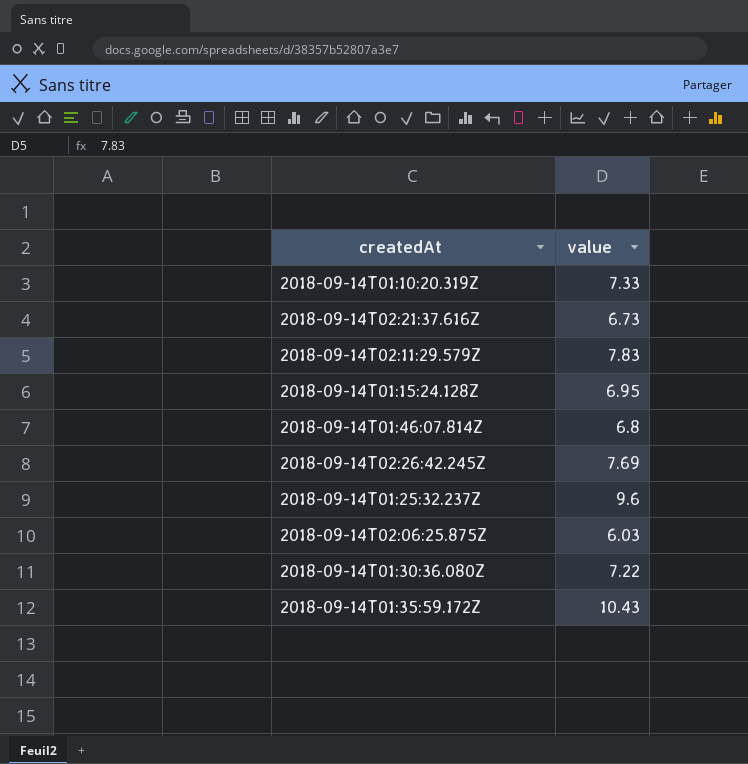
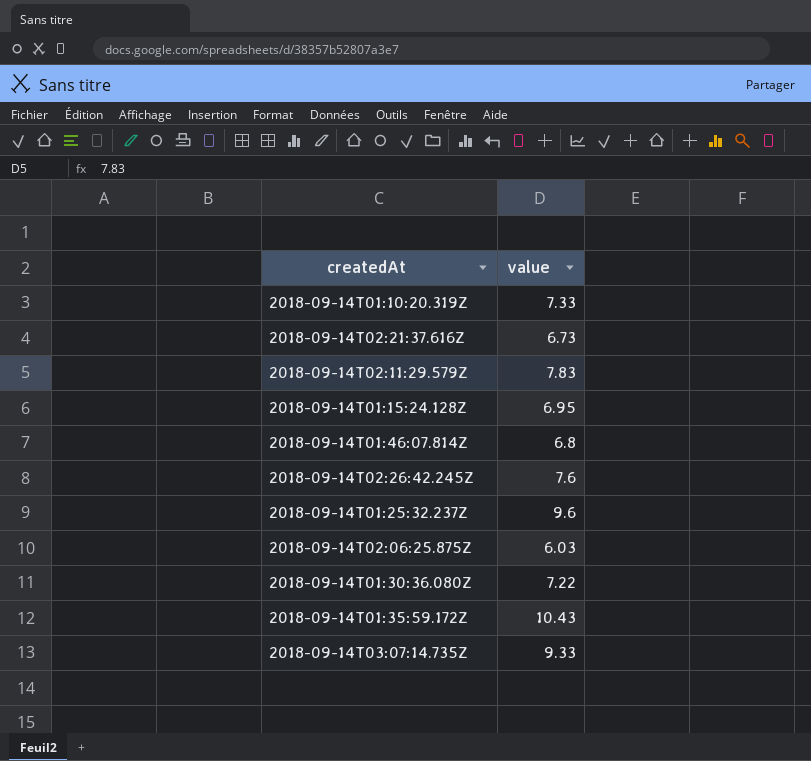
2018-09-14T02:26:42.245Z | value: 7.69 -> 7.6
row 2018-09-14T03:07:14.735Z: none -> 9.33

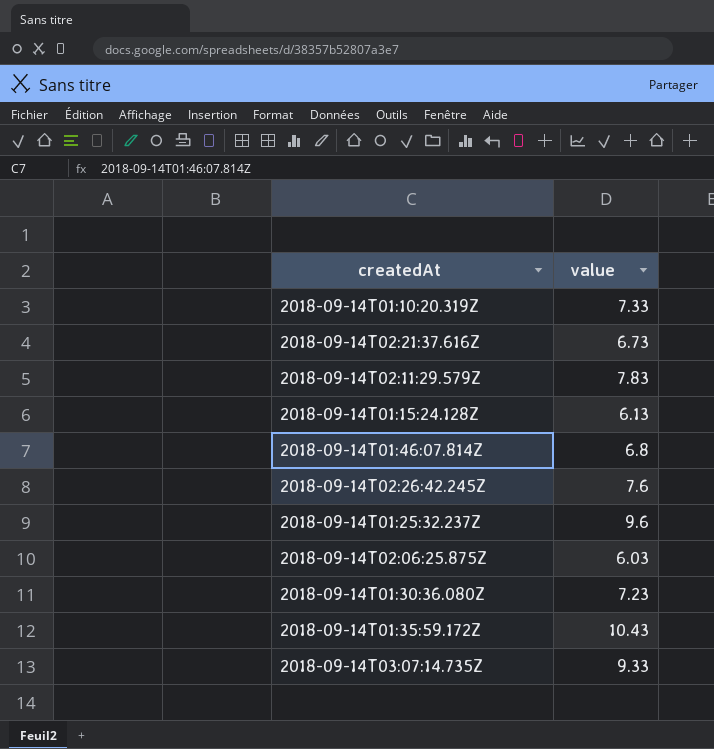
2018-09-14T01:15:24.128Z | value: 6.95 -> 6.13
2018-09-14T01:30:36.080Z | value: 7.22 -> 7.23

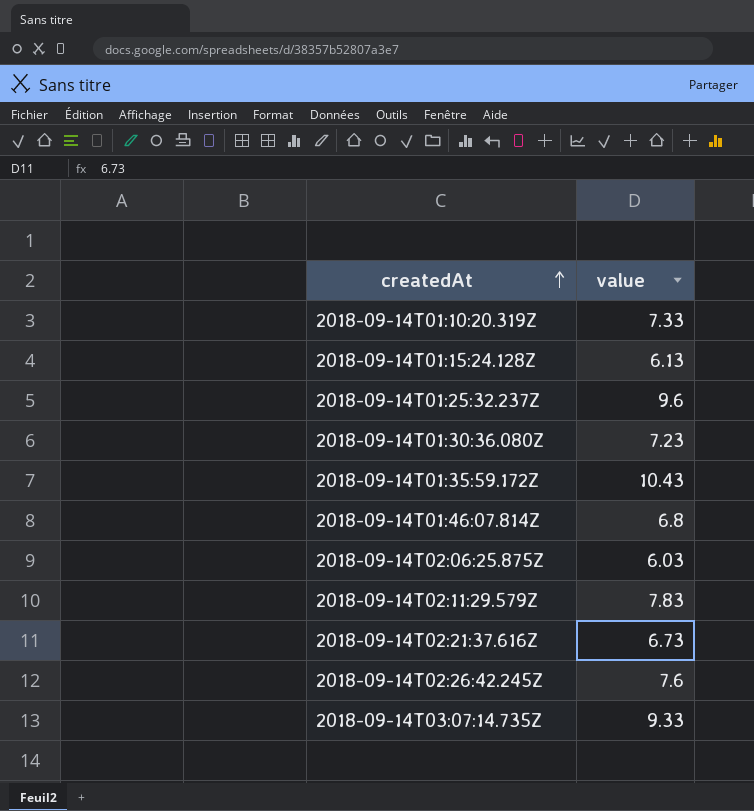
row order: none -> createdAt ascending

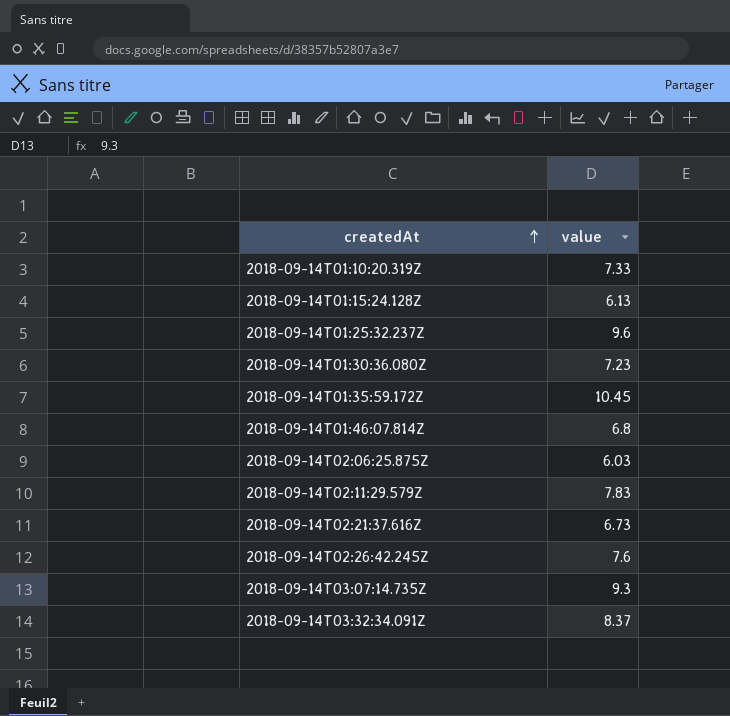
2018-09-14T01:35:59.172Z | value: 10.43 -> 10.45
2018-09-14T03:07:14.735Z | value: 9.33 -> 9.3
row 2018-09-14T03:32:34.091Z: none -> 8.37

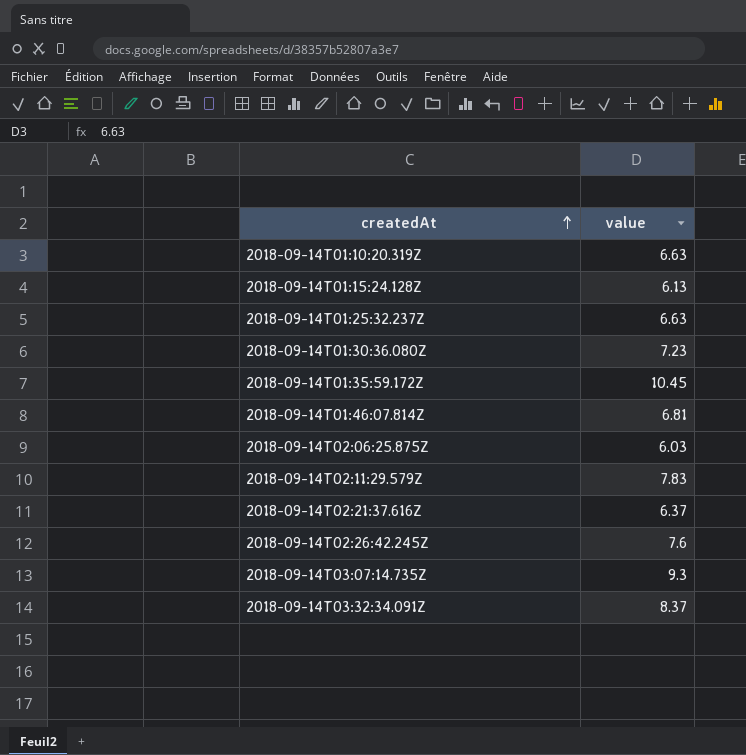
2018-09-14T01:10:20.319Z | value: 7.33 -> 6.63
2018-09-14T01:25:32.237Z | value: 9.6 -> 6.63
2018-09-14T01:46:07.814Z | value: 6.8 -> 6.81
2018-09-14T02:21:37.616Z | value: 6.73 -> 6.37

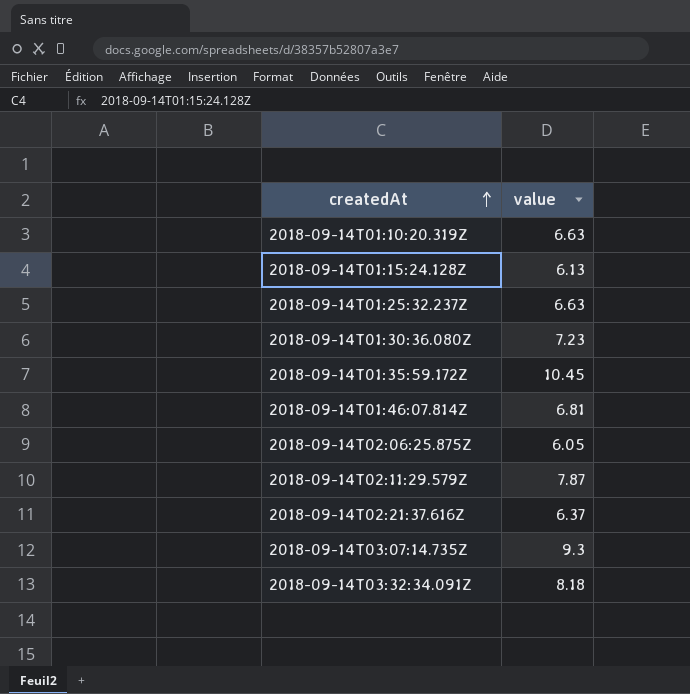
row 2018-09-14T02:26:42.245Z: 7.6 -> none
2018-09-14T02:06:25.875Z | value: 6.03 -> 6.05
2018-09-14T02:11:29.579Z | value: 7.83 -> 7.87
2018-09-14T03:32:34.091Z | value: 8.37 -> 8.18

